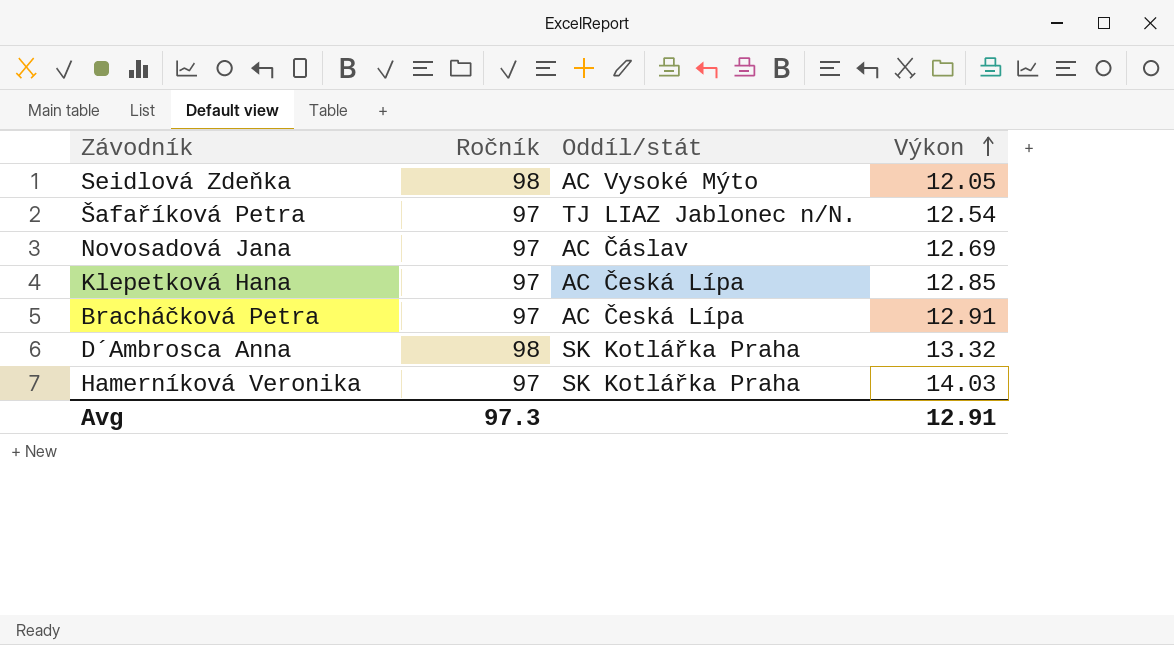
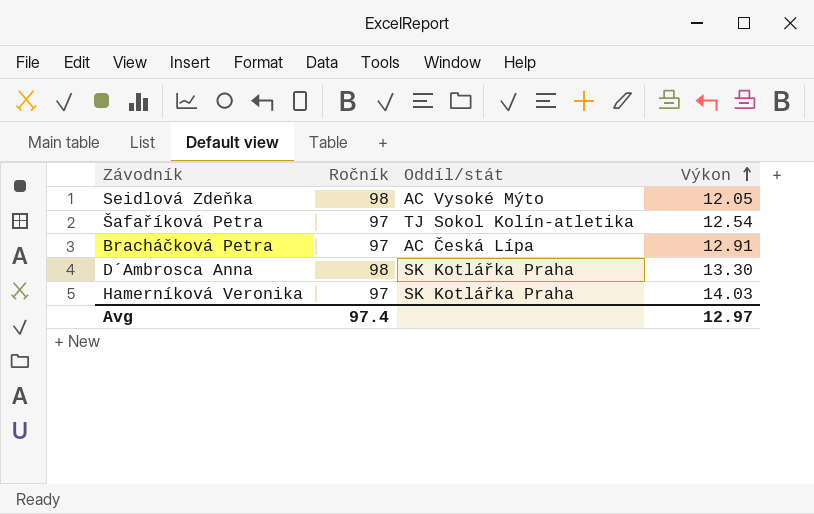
row Novosadová Jana: 97 | AC Čáslav | 12.69 -> none
row Klepetková Hana: 97 | AC Česká Lípa | 12.85 -> none
Šafaříková Petra | Oddíl/stát: TJ LIAZ Jablonec n/N. -> TJ Sokol Kolín-atletika
D´Ambrosca Anna | Výkon: 13.32 -> 13.30
Avg | Ročník: 97.3 -> 97.4
Avg | Výkon: 12.91 -> 12.97

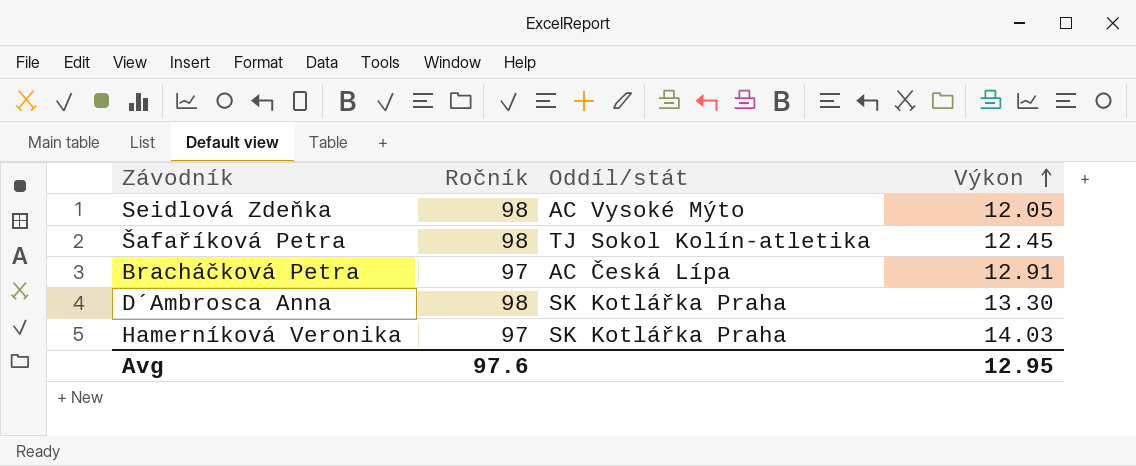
Šafaříková Petra | Ročník: 97 -> 98
Šafaříková Petra | Výkon: 12.54 -> 12.45
Avg | Ročník: 97.4 -> 97.6
Avg | Výkon: 12.97 -> 12.95

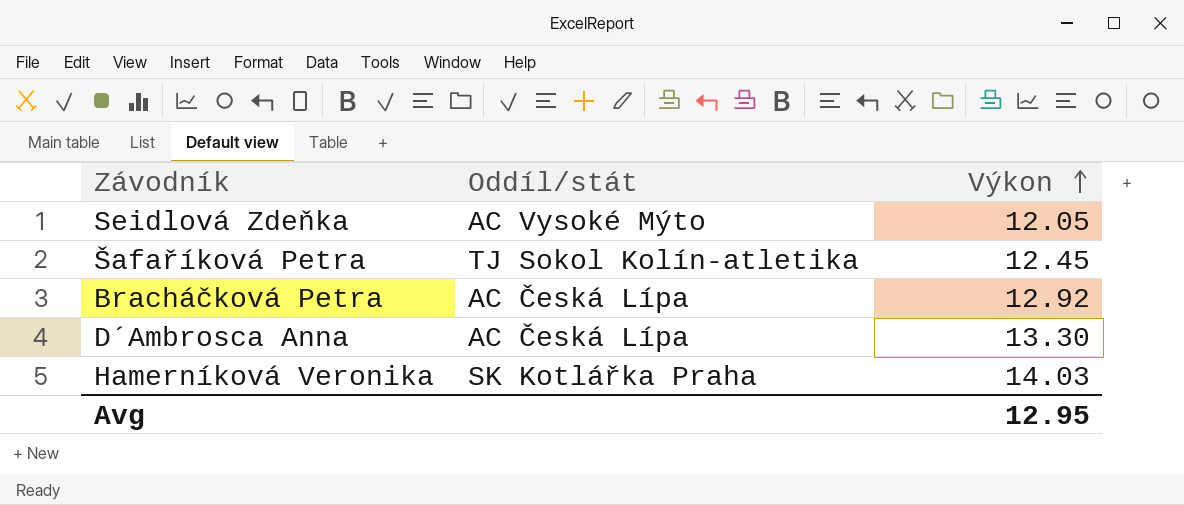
column Ročník | position: 2 -> none
Bracháčková Petra | Výkon: 12.91 -> 12.92
D´Ambrosca Anna | Oddíl/stát: SK Kotlářka Praha -> AC Česká Lípa

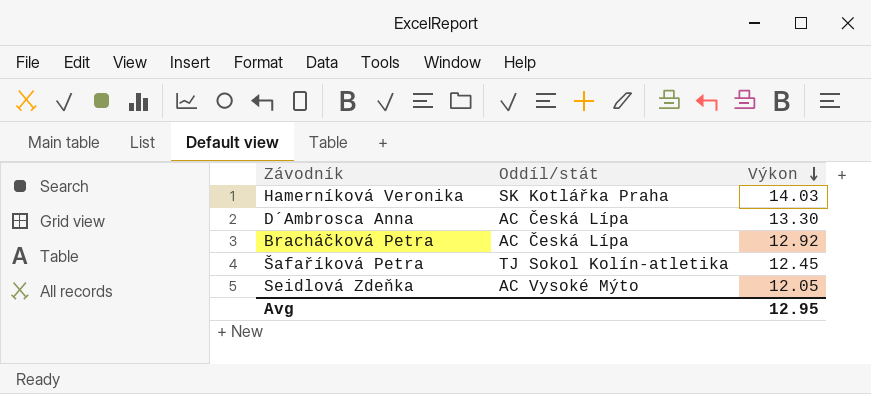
row order: Výkon ascending -> Výkon descending

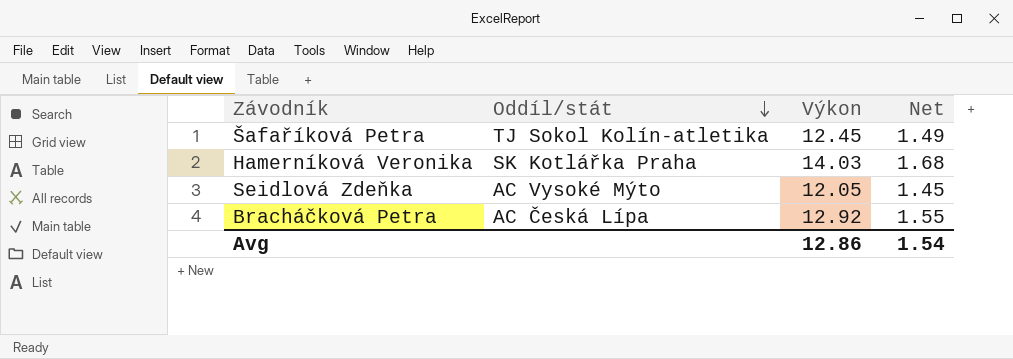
row order: Výkon descending -> Oddíl/stát descending
column Net | formula: none -> [Výkon] * 0.12
row D´Ambrosca Anna: AC Česká Lípa | 13.30 -> none
Avg | Výkon: 12.95 -> 12.86

